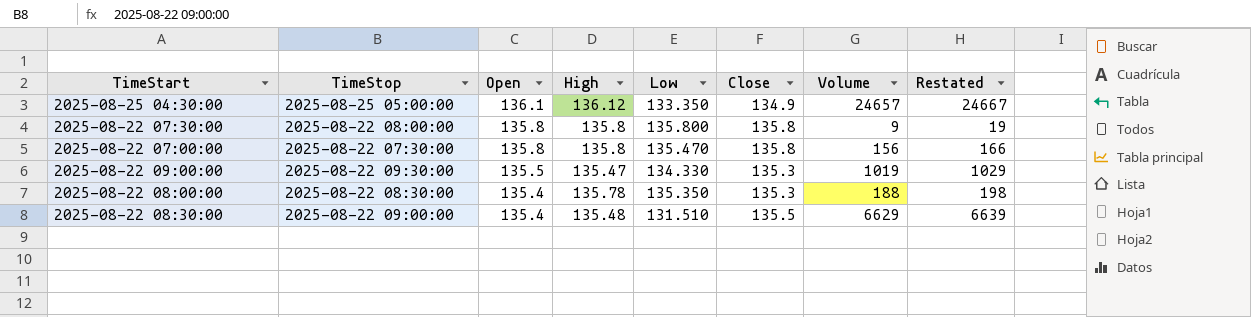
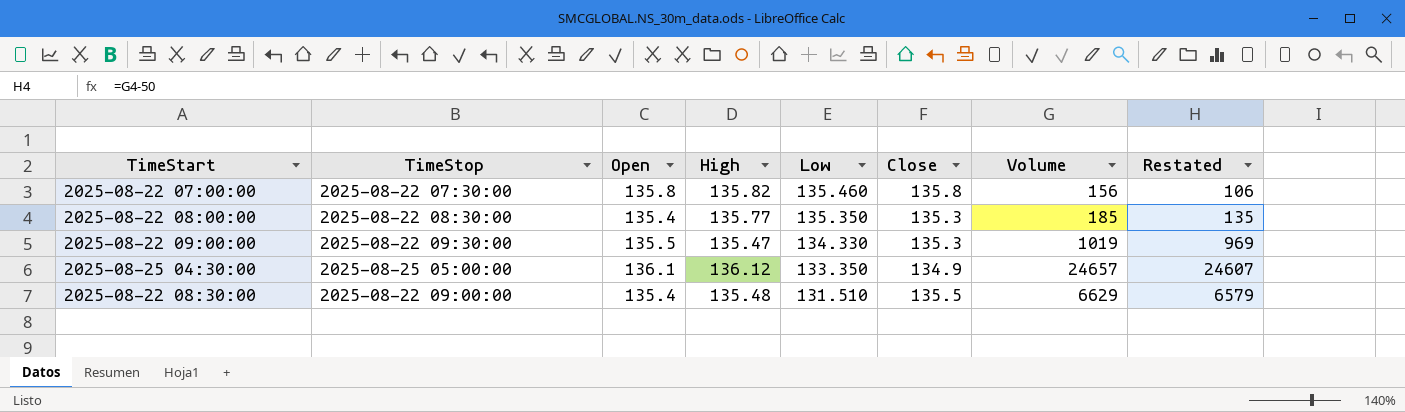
row order: Open descending -> Low descending
column Restated | formula: [Volume] + 10 -> [Volume] - 50
row 2025-08-22 07:30:00: 2025-08-22 08:00:00 | 135.8 | 135.8 | 135.800 | 135.8 | 9 | 19 -> none
2025-08-22 07:00:00 | High: 135.8 -> 135.82
2025-08-22 07:00:00 | Low: 135.470 -> 135.460
2025-08-22 08:00:00 | High: 135.78 -> 135.77
2025-08-22 08:00:00 | Volume: 188 -> 185

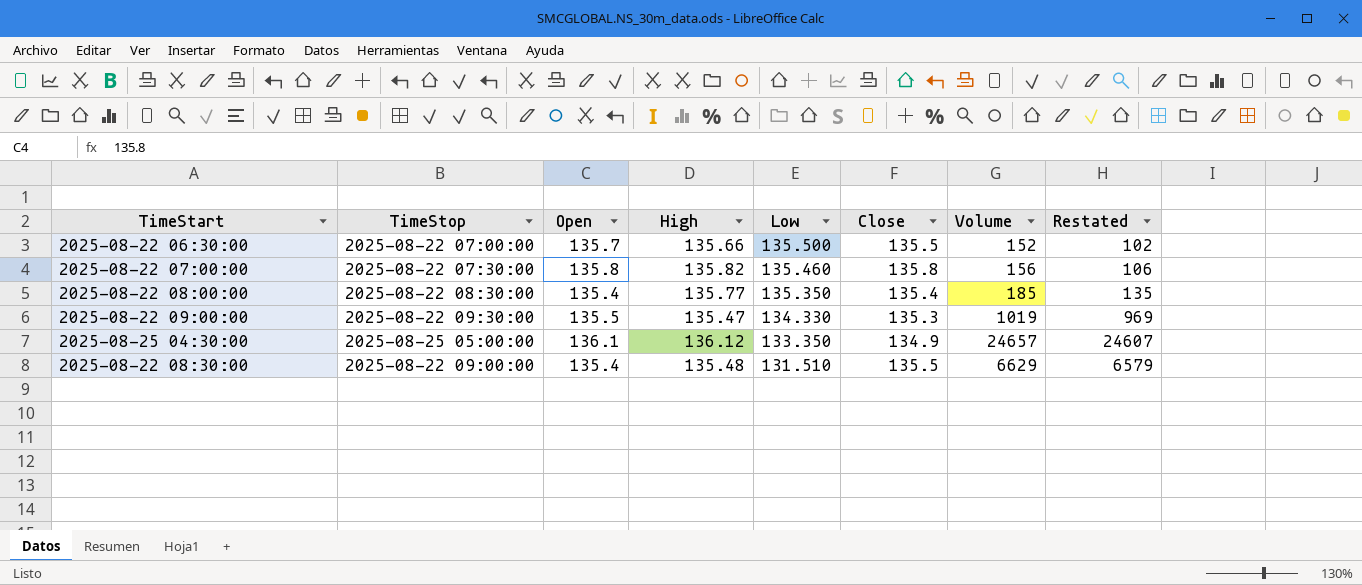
row 2025-08-22 06:30:00: none -> 2025-08-22 07:00:00 | 135.7 | 135.66 | 135.500 | 135.5 | 152 | 102
2025-08-22 08:00:00 | Close: 135.3 -> 135.4

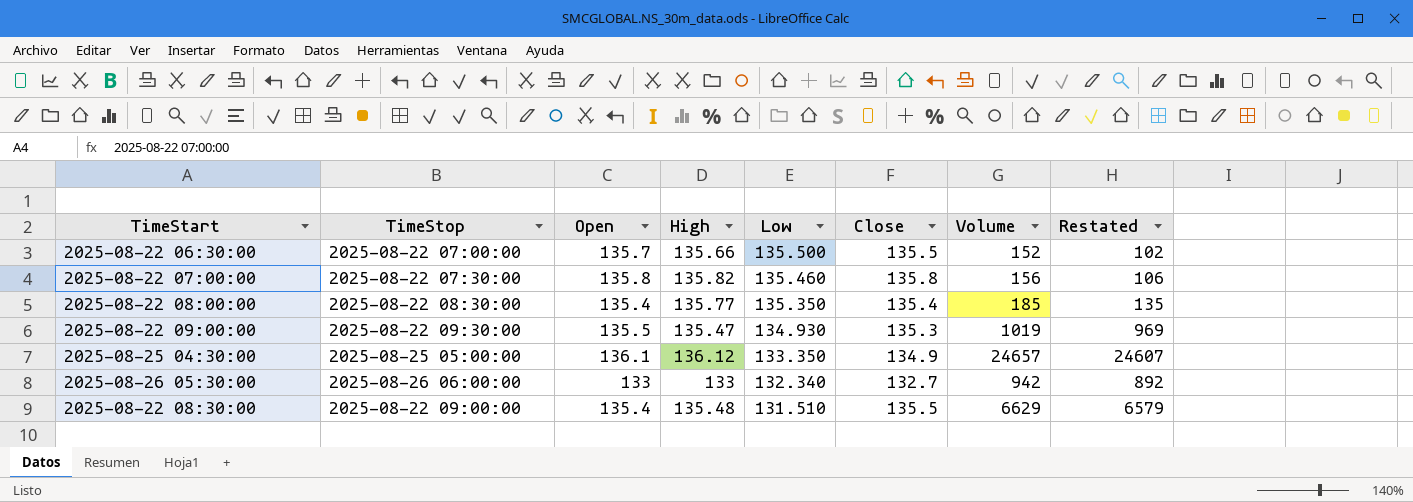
2025-08-22 09:00:00 | Low: 134.330 -> 134.930
row 2025-08-26 05:30:00: none -> 2025-08-26 06:00:00 | 133 | 133 | 132.340 | 132.7 | 942 | 892

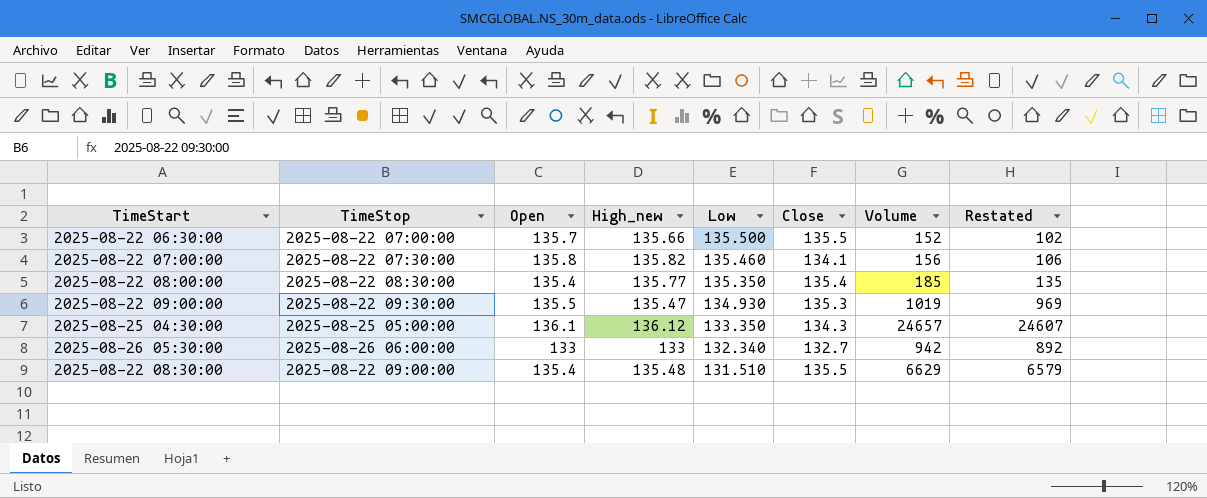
column name: High -> High_new
2025-08-22 07:00:00 | Close: 135.8 -> 134.1
2025-08-25 04:30:00 | Close: 134.9 -> 134.3

